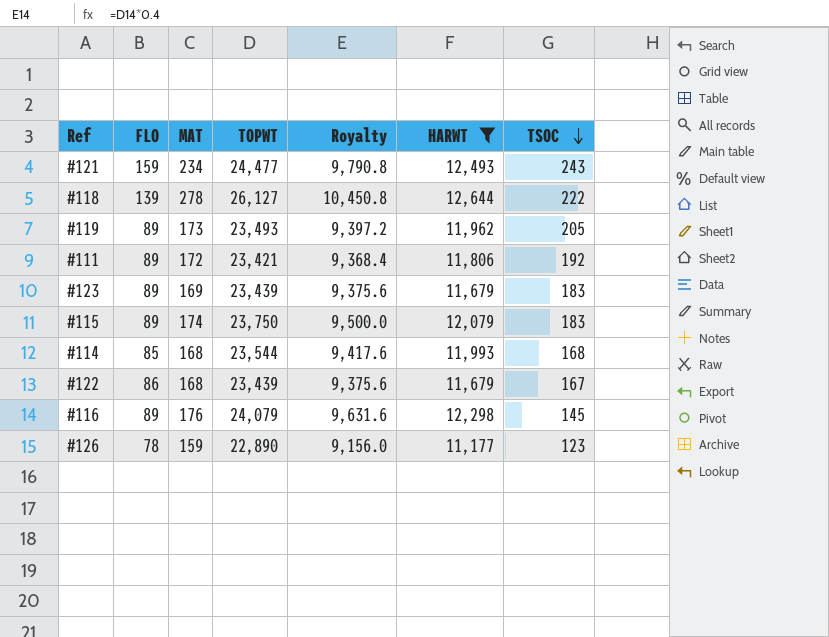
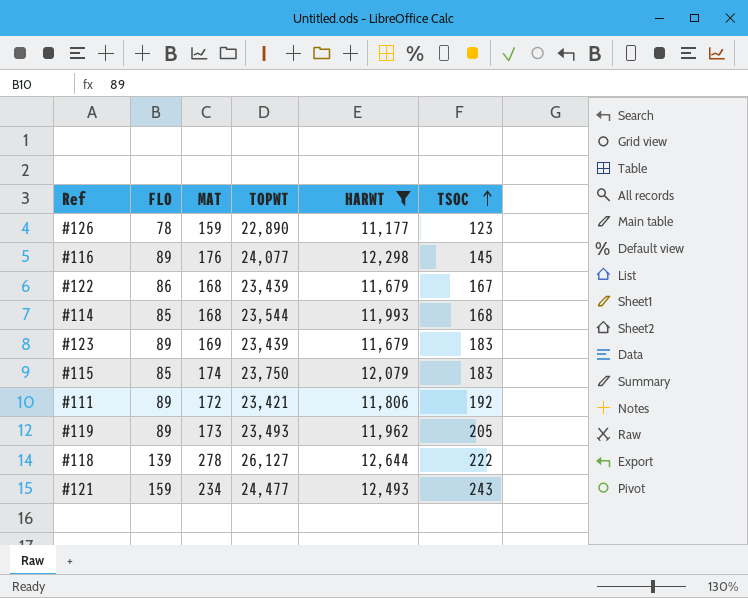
row order: TSOC descending -> TSOC ascending
column Royalty | formula: [TOPWT] * 0.4 -> none
#116 | TOPWT: 24,079 -> 24,077
#115 | FLO: 89 -> 85

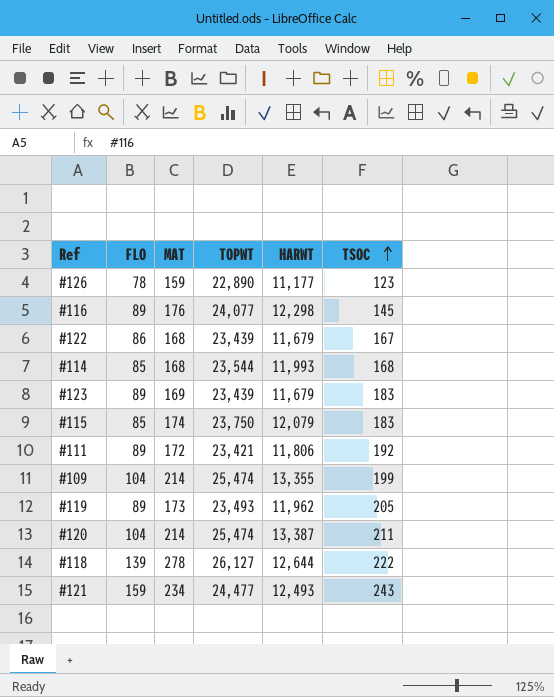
filter: HARWT <= 12,644 -> none

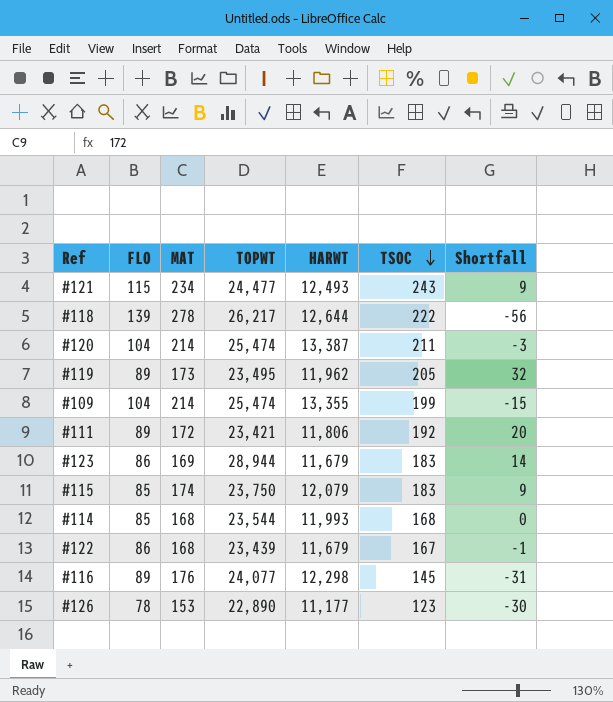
row order: TSOC ascending -> TSOC descending
column Shortfall | formula: none -> [TSOC] - [MAT]
#121 | FLO: 159 -> 115
#118 | TOPWT: 26,127 -> 26,217
#119 | TOPWT: 23,493 -> 23,495
#123 | FLO: 89 -> 86
#123 | TOPWT: 23,439 -> 28,944
#126 | MAT: 159 -> 153

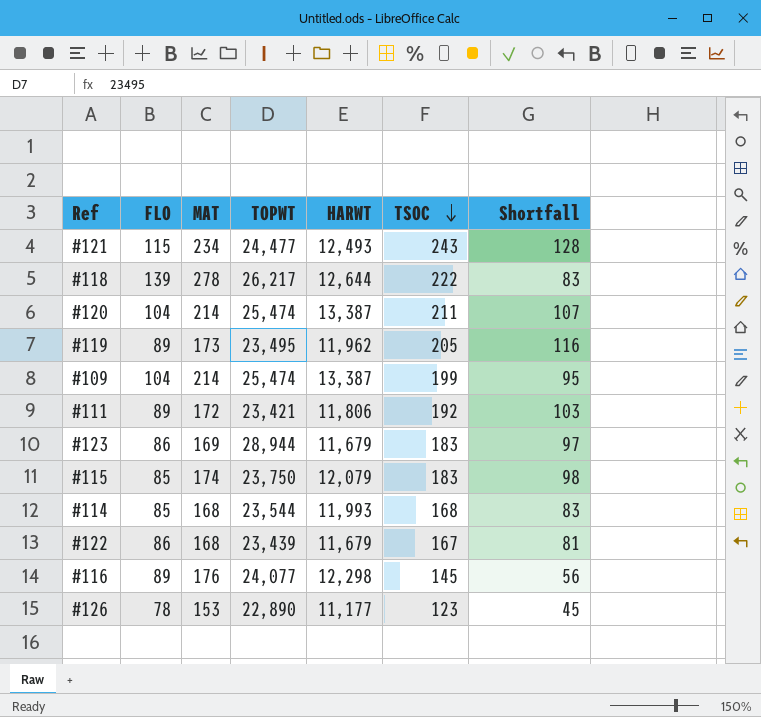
column Shortfall | formula: [TSOC] - [MAT] -> [TSOC] - [FLO]
#109 | HARWT: 13,355 -> 13,387

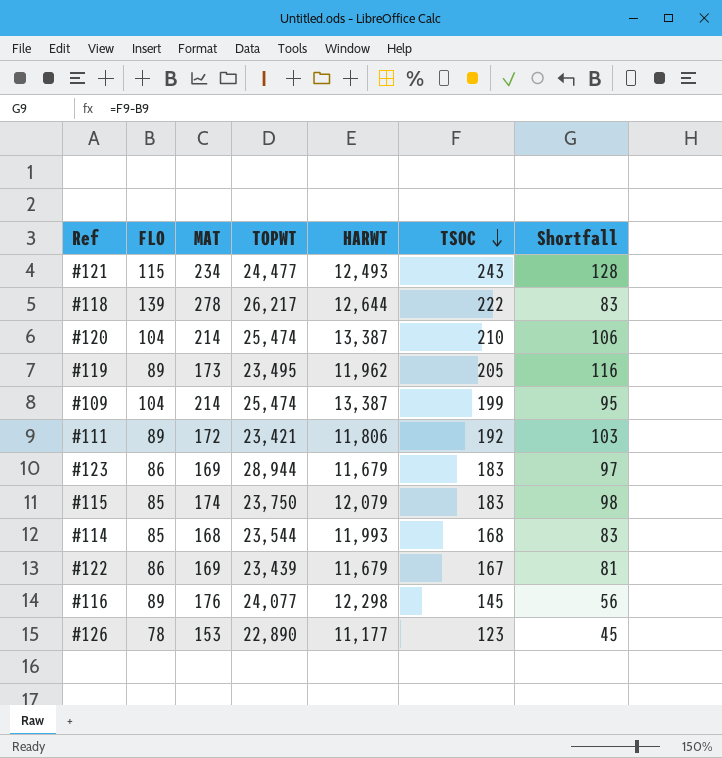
#120 | TSOC: 211 -> 210
#120 | Shortfall: 107 -> 106
#122 | MAT: 168 -> 169

